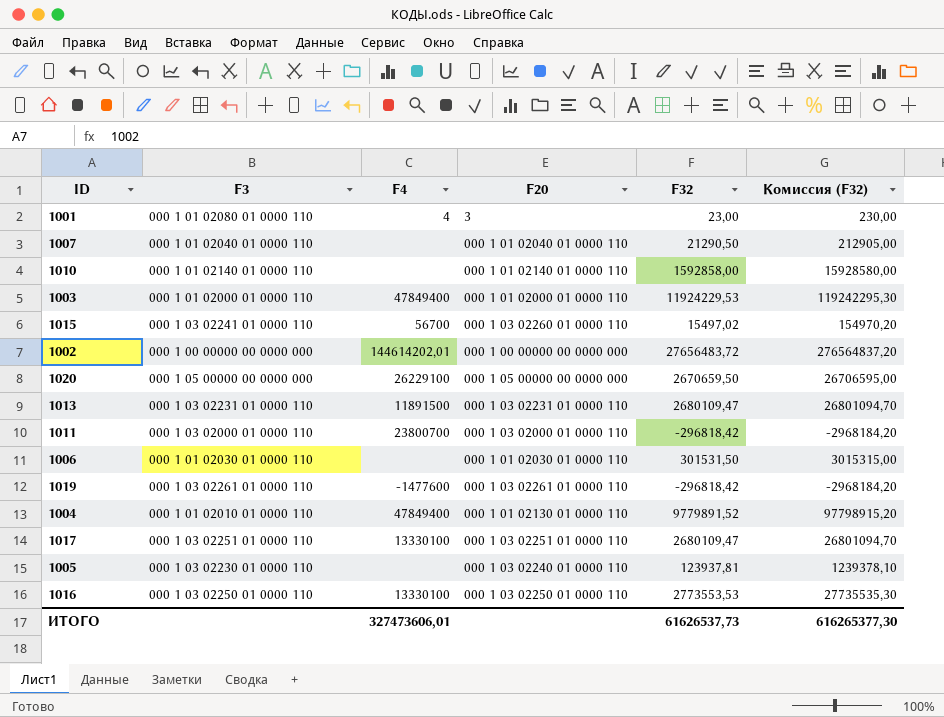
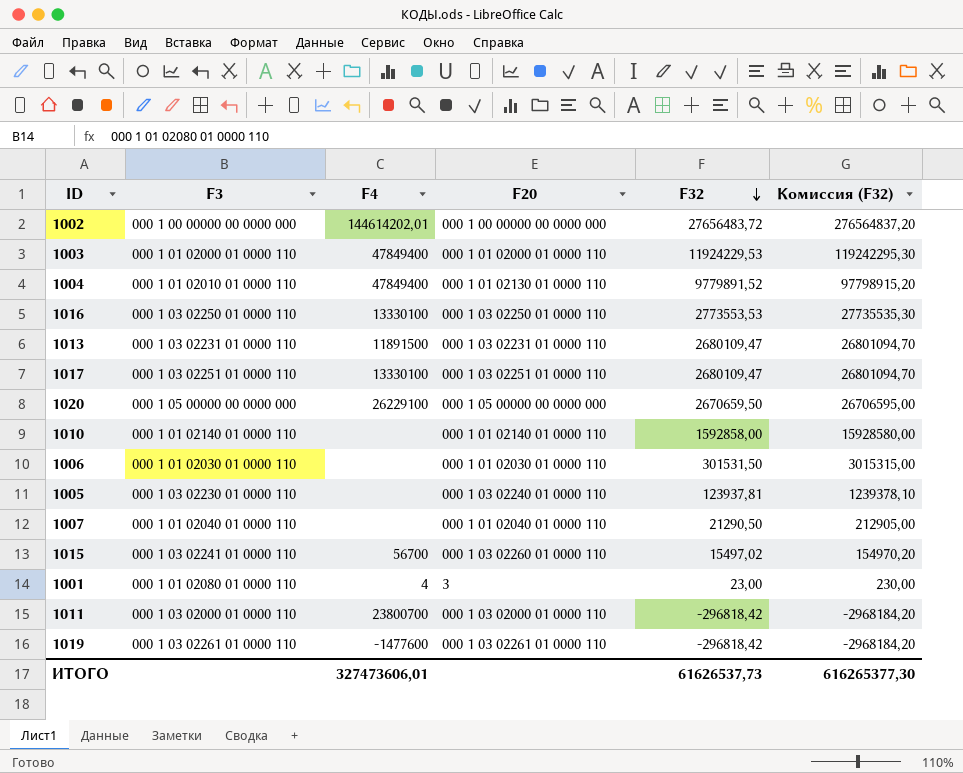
row order: none -> F32 descending

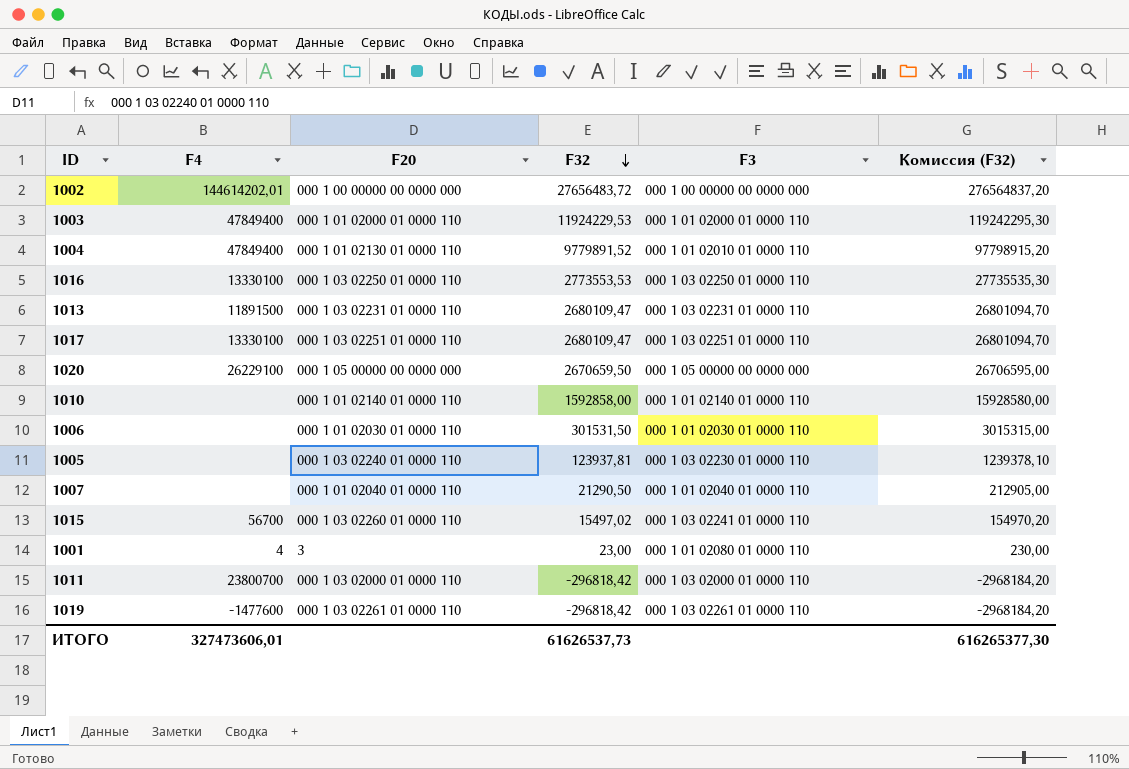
column F3 | position: 2 -> 5

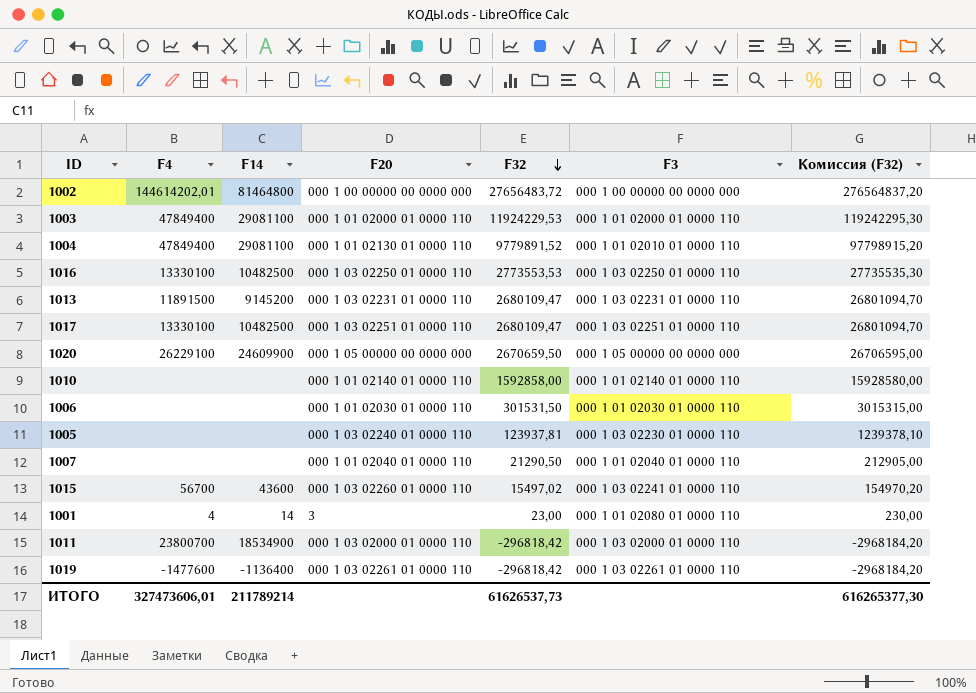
column F14 | position: none -> 3

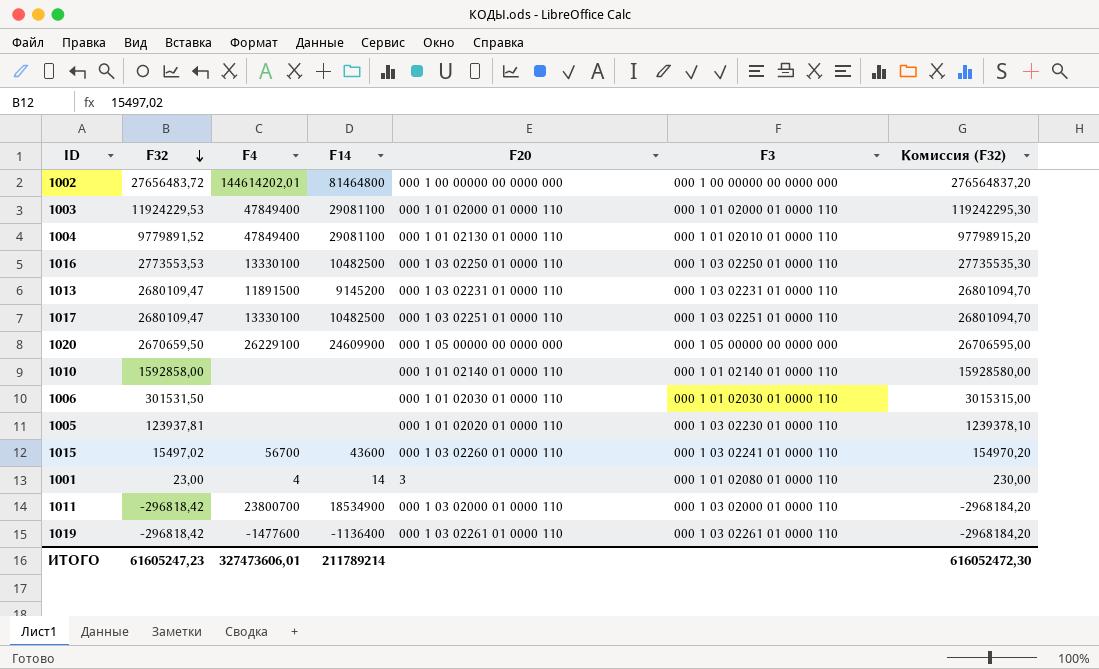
column F32 | position: 5 -> 2
row 1007: none | none | 000 1 01 02040 01 0000 110 | 21290,50 | 000 1 01 02040 01 0000 110 | 212905,00 -> none
1005 | F20: 000 1 03 02240 01 0000 110 -> 000 1 01 02020 01 0000 110
ИТОГО | F32: 61626537,73 -> 61605247,23
ИТОГО | Комиссия (F32): 616265377,30 -> 616052472,30

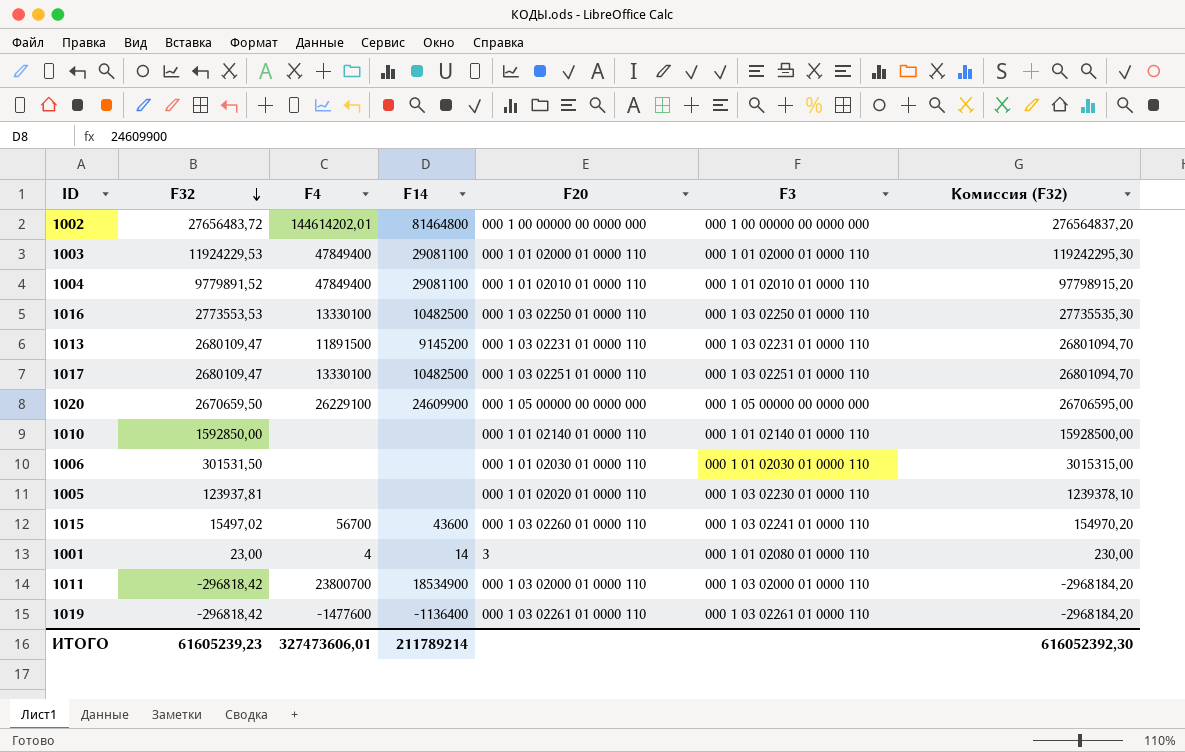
1004 | F20: 000 1 01 02130 01 0000 110 -> 000 1 01 02010 01 0000 110
1010 | F32: 1592858,00 -> 1592850,00
1010 | Комиссия (F32): 15928580,00 -> 15928500,00
ИТОГО | F32: 61605247,23 -> 61605239,23
ИТОГО | Комиссия (F32): 616052472,30 -> 616052392,30

